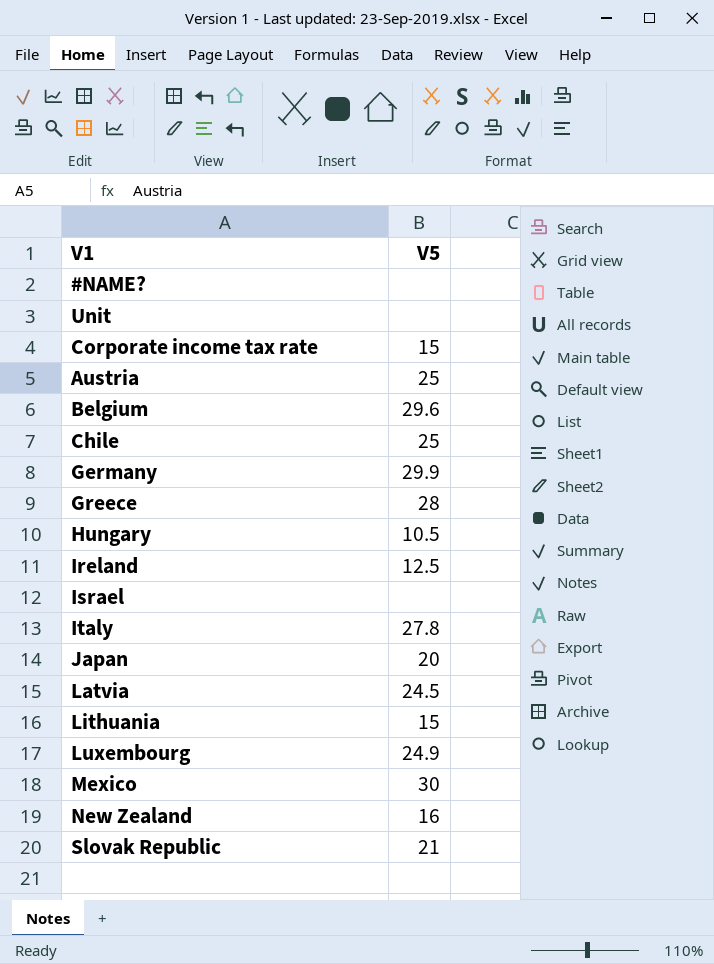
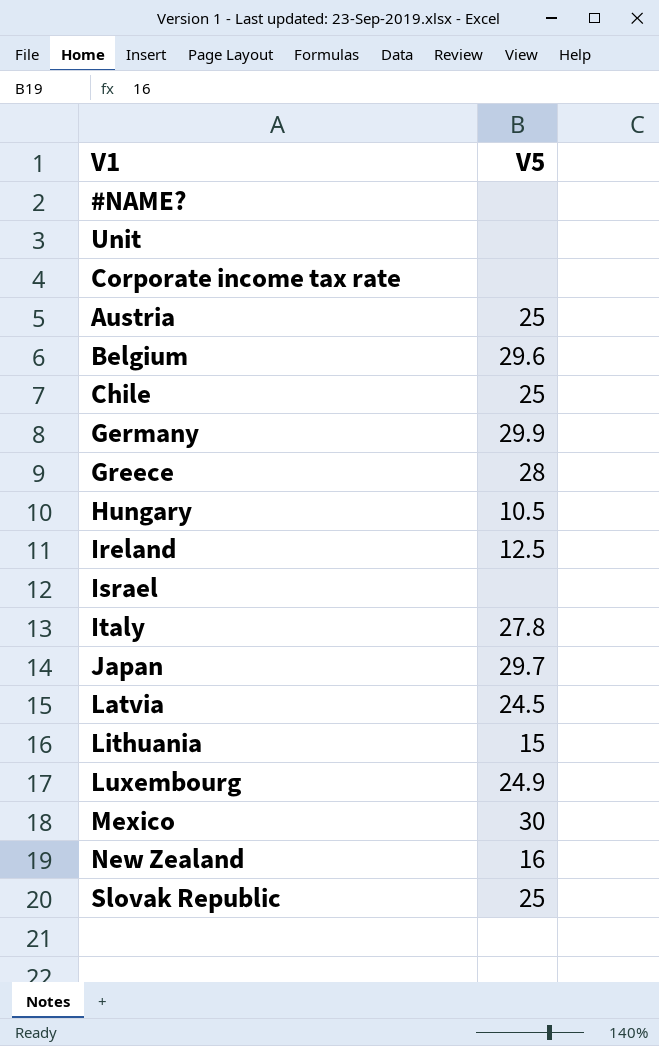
Corporate income tax rate | V5: 15 -> none
Japan | V5: 20 -> 29.7
Slovak Republic | V5: 21 -> 25

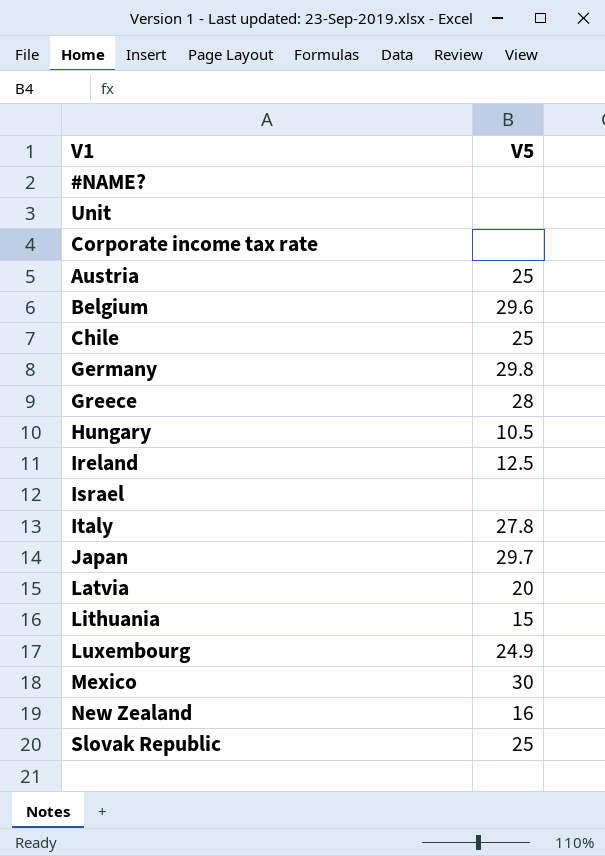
Germany | V5: 29.9 -> 29.8
Latvia | V5: 24.5 -> 20

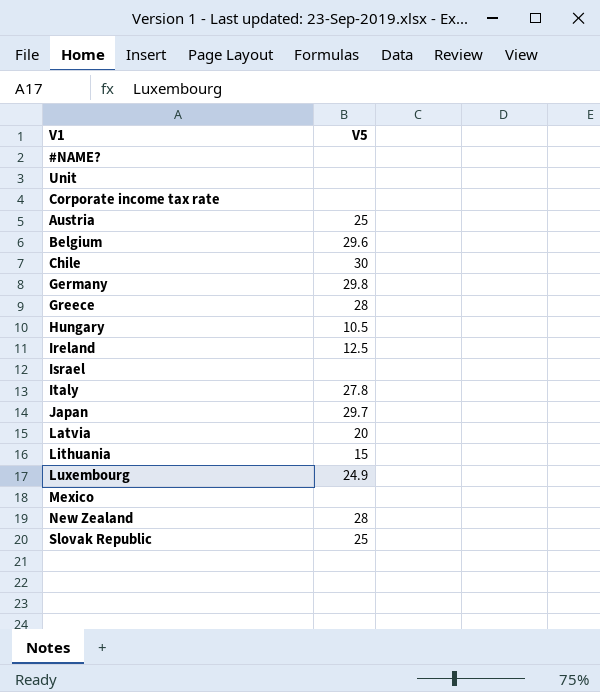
Chile | V5: 25 -> 30
Mexico | V5: 30 -> none
New Zealand | V5: 16 -> 28

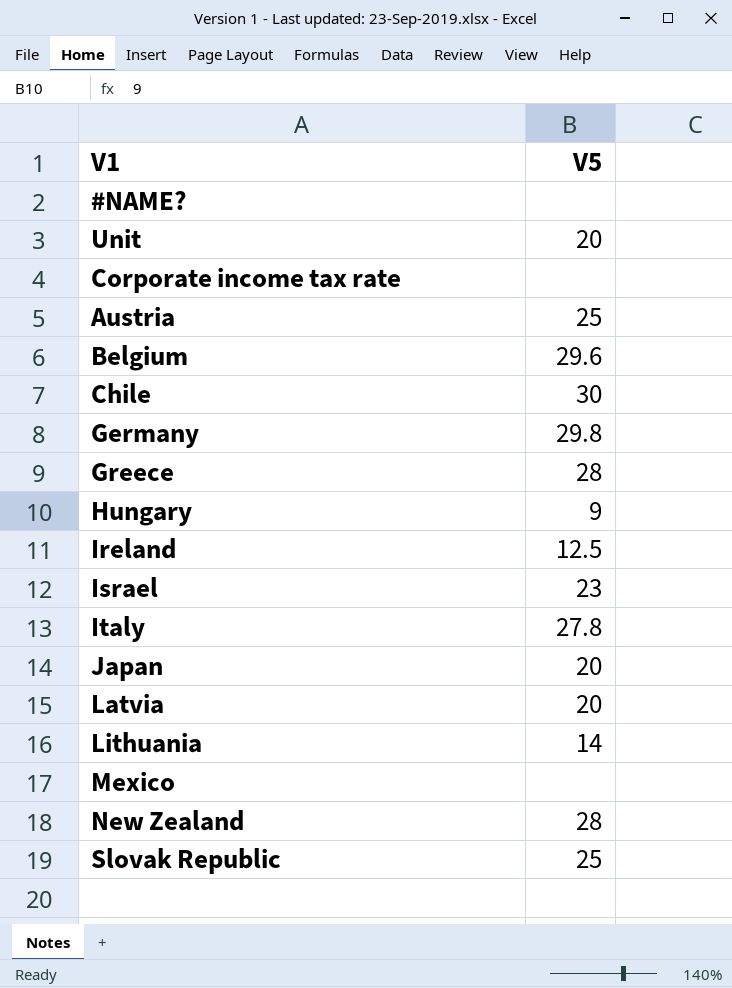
row Luxembourg: 24.9 -> none
Unit | V5: none -> 20
Hungary | V5: 10.5 -> 9
Israel | V5: none -> 23
Japan | V5: 29.7 -> 20
Lithuania | V5: 15 -> 14

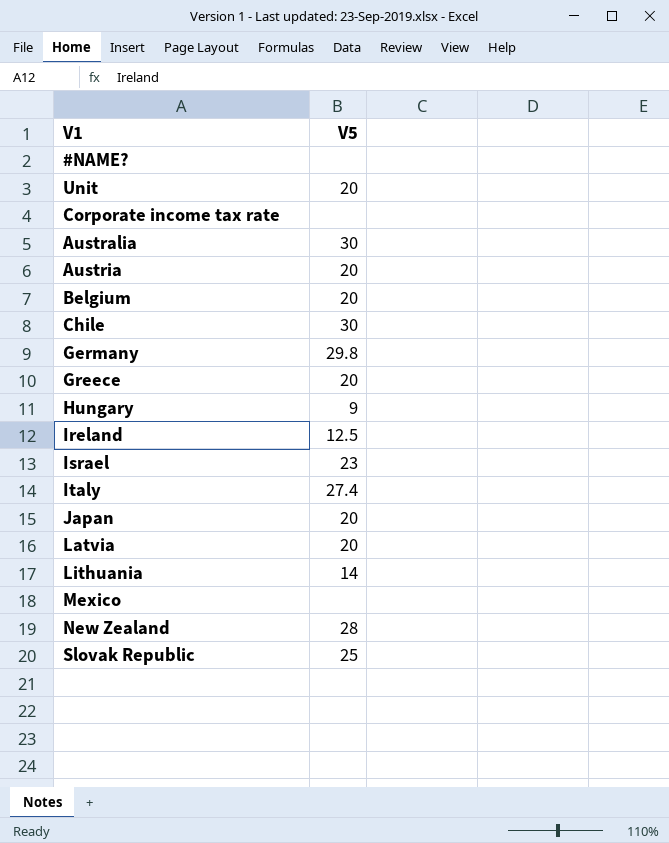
row Australia: none -> 30
Austria | V5: 25 -> 20
Belgium | V5: 29.6 -> 20
Greece | V5: 28 -> 20
Italy | V5: 27.8 -> 27.4

